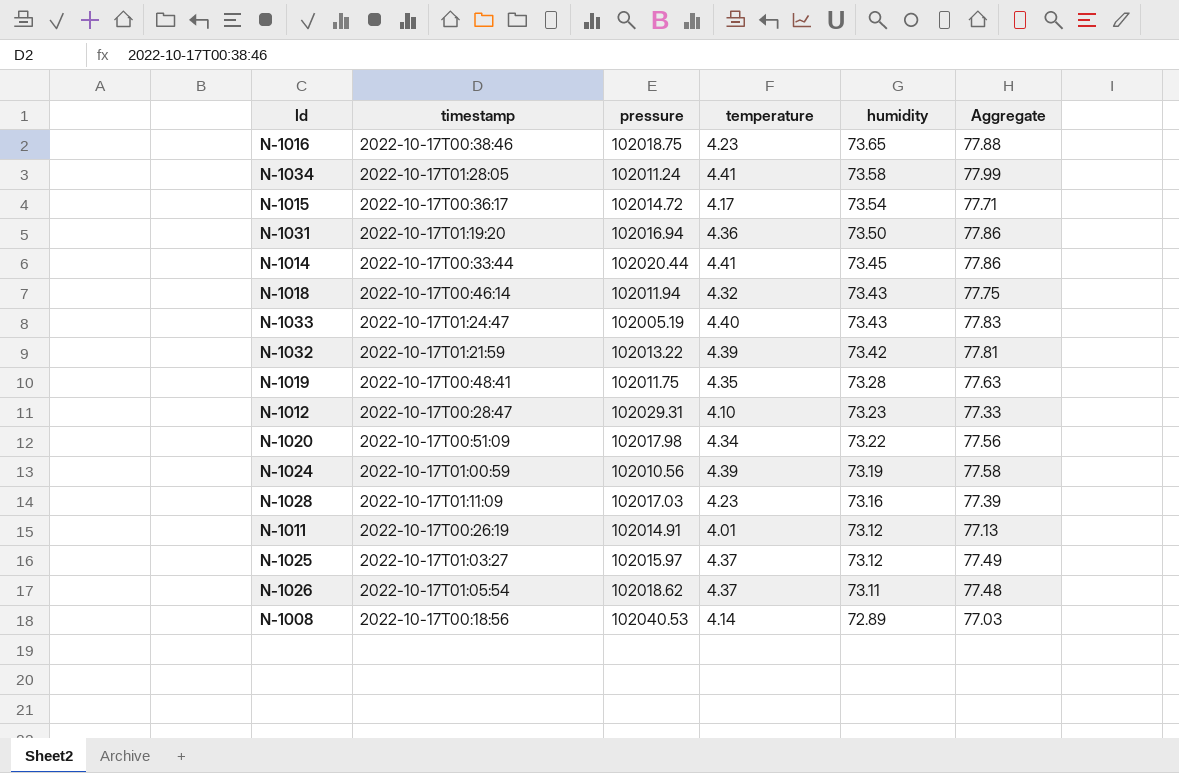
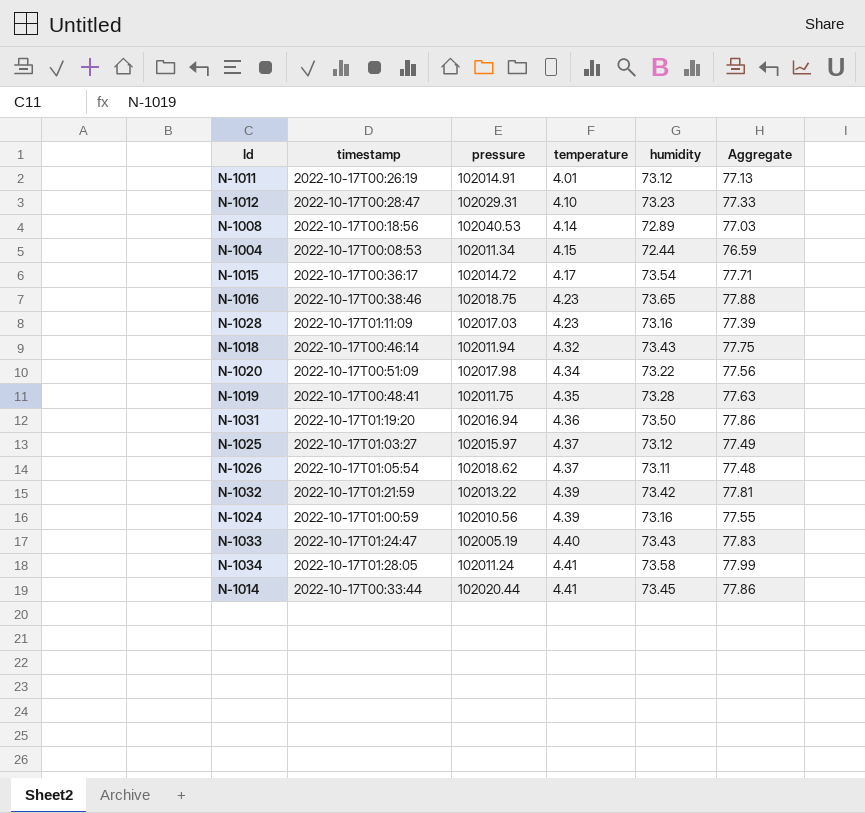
row order: humidity descending -> temperature ascending
row N-1004: none -> 2022-10-17T00:08:53 | 102011.34 | 4.15 | 72.44 | 76.59
N-1024 | humidity: 73.19 -> 73.16
N-1024 | Aggregate: 77.58 -> 77.55

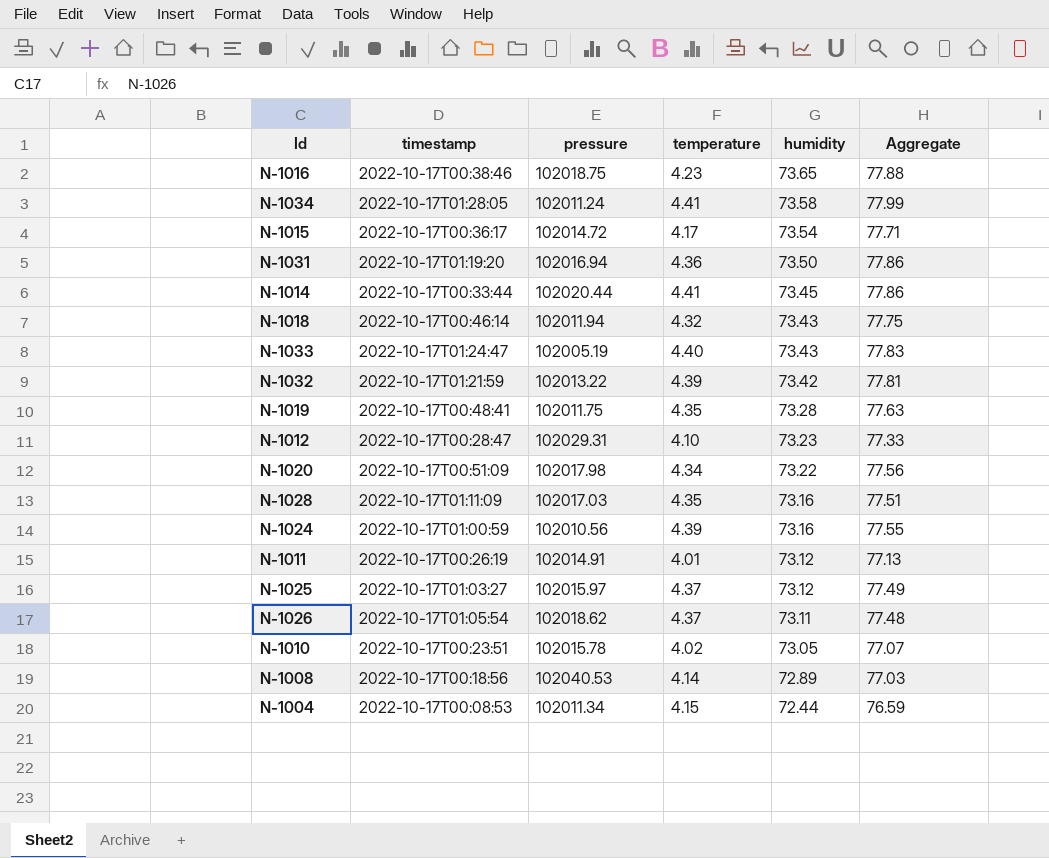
row order: temperature ascending -> humidity descending
N-1028 | temperature: 4.23 -> 4.35
N-1028 | Aggregate: 77.39 -> 77.51
row N-1010: none -> 2022-10-17T00:23:51 | 102015.78 | 4.02 | 73.05 | 77.07

